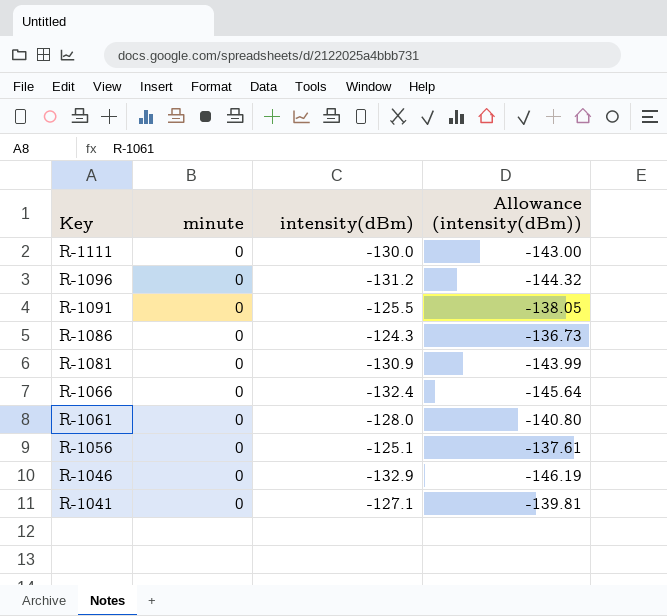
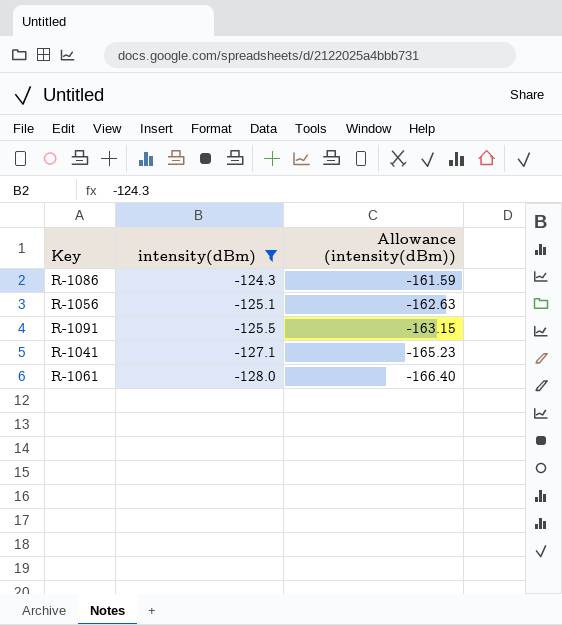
filter: none -> intensity(dBm) >= -128.0
row order: Key descending -> intensity(dBm) descending
column minute | position: 2 -> none
column Allowance (intensity(dBm)) | formula: [intensity(dBm)] * 1.1 -> [intensity(dBm)] * 1.3

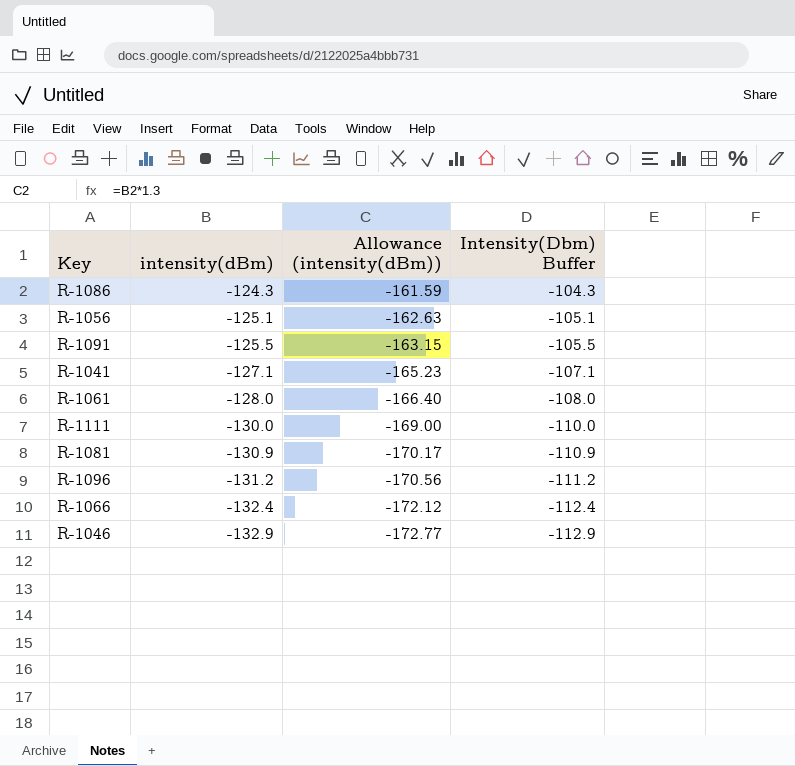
filter: intensity(dBm) >= -128.0 -> none
column Intensity(Dbm) Buffer | formula: none -> [intensity(dBm)] + 20

